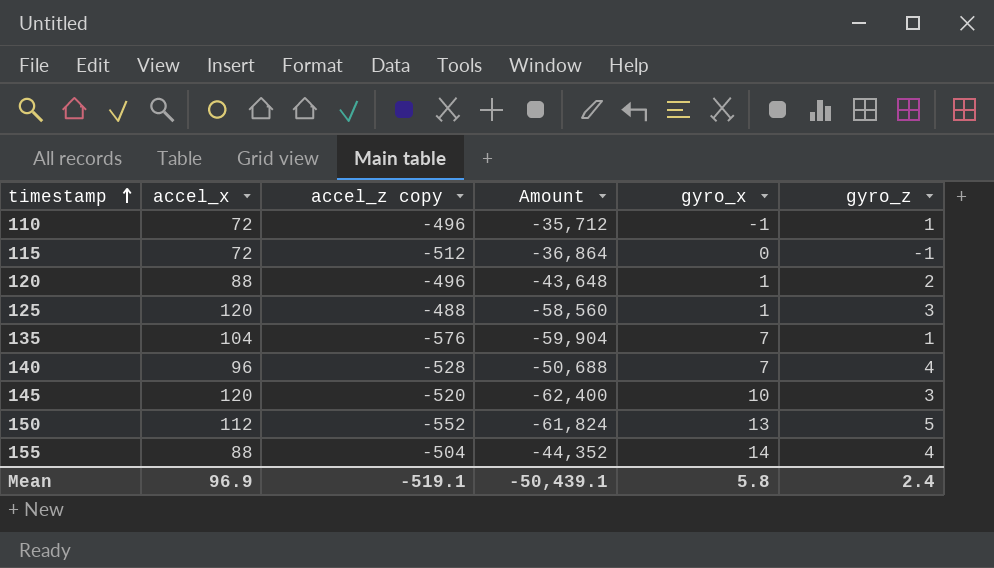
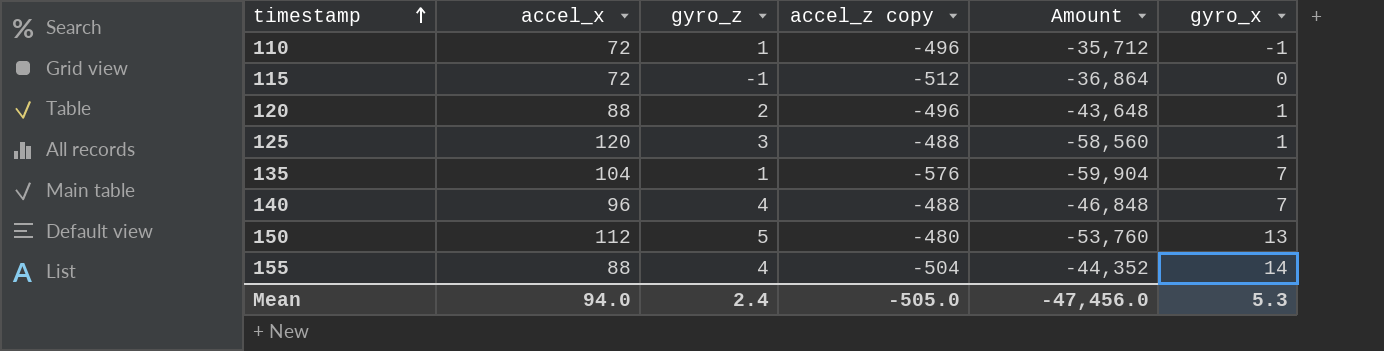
column gyro_z | position: 6 -> 3
row 145: 120 | -520 | -62,400 | 10 | 3 -> none
140 | accel_z copy: -528 -> -488
140 | Amount: -50,688 -> -46,848
150 | accel_z copy: -552 -> -480
150 | Amount: -61,824 -> -53,760
Mean | accel_x: 96.9 -> 94.0
Mean | accel_z copy: -519.1 -> -505.0
Mean | Amount: -50,439.1 -> -47,456.0
Mean | gyro_x: 5.8 -> 5.3

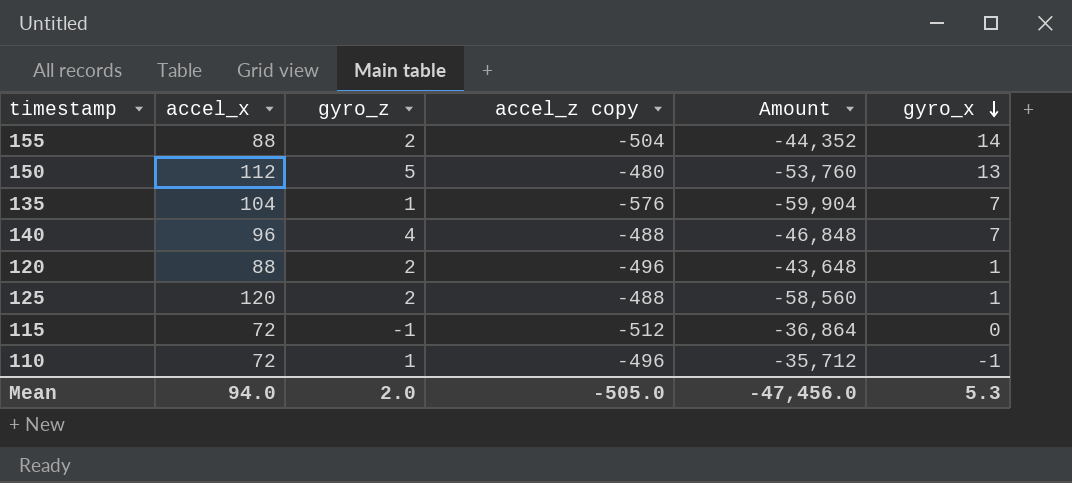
row order: timestamp ascending -> gyro_x descending
155 | gyro_z: 4 -> 2
125 | gyro_z: 3 -> 2
Mean | gyro_z: 2.4 -> 2.0

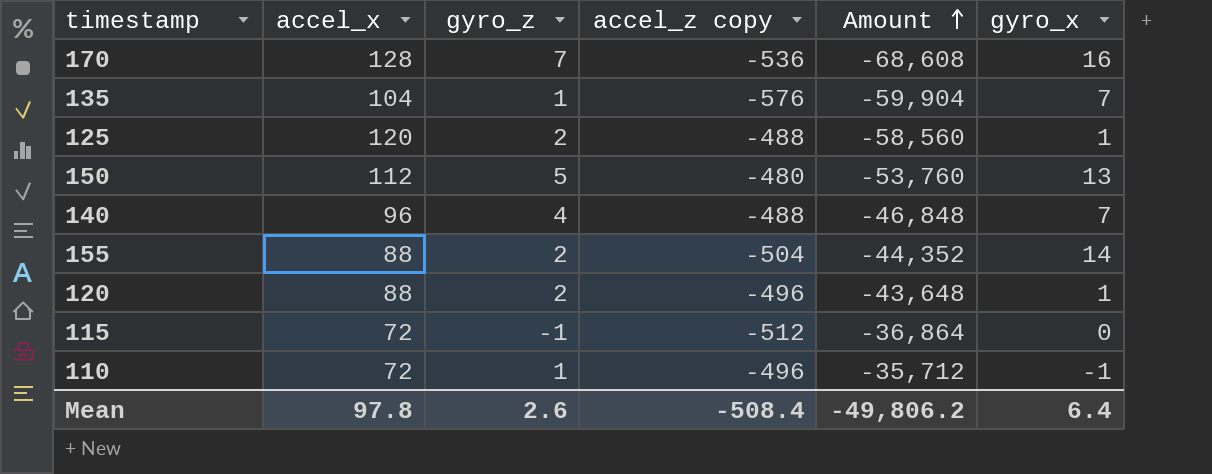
row order: gyro_x descending -> Amount ascending
row 170: none -> 128 | 7 | -536 | -68,608 | 16
Mean | accel_x: 94.0 -> 97.8
Mean | gyro_z: 2.0 -> 2.6
Mean | accel_z copy: -505.0 -> -508.4
Mean | Amount: -47,456.0 -> -49,806.2
Mean | gyro_x: 5.3 -> 6.4

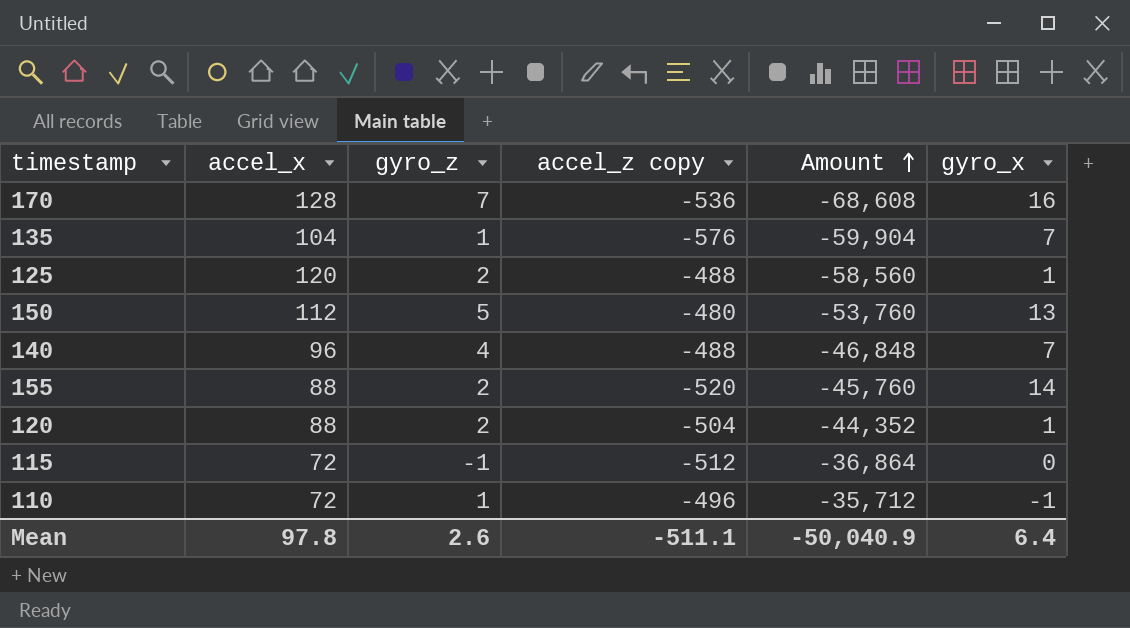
155 | accel_z copy: -504 -> -520
155 | Amount: -44,352 -> -45,760
120 | accel_z copy: -496 -> -504
120 | Amount: -43,648 -> -44,352
Mean | accel_z copy: -508.4 -> -511.1
Mean | Amount: -49,806.2 -> -50,040.9

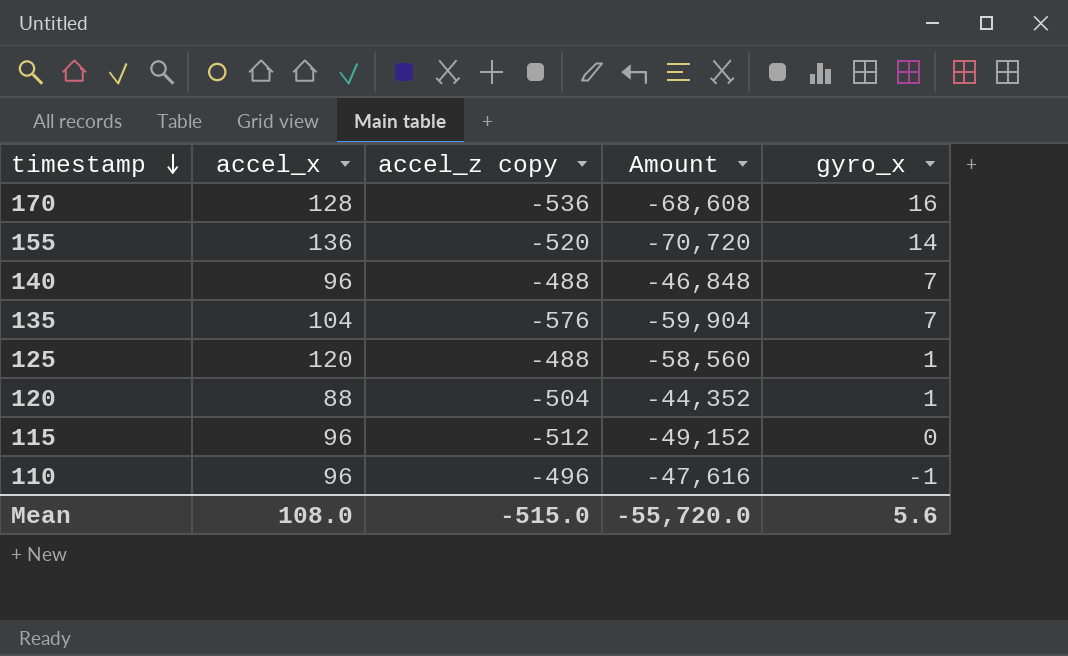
row order: Amount ascending -> timestamp descending
column gyro_z | position: 3 -> none
row 150: 112 | 5 | -480 | -53,760 | 13 -> none
155 | accel_x: 88 -> 136
155 | Amount: -45,760 -> -70,720
115 | accel_x: 72 -> 96
115 | Amount: -36,864 -> -49,152
110 | accel_x: 72 -> 96
110 | Amount: -35,712 -> -47,616
Mean | accel_x: 97.8 -> 108.0
Mean | accel_z copy: -511.1 -> -515.0
Mean | Amount: -50,040.9 -> -55,720.0
Mean | gyro_x: 6.4 -> 5.6

